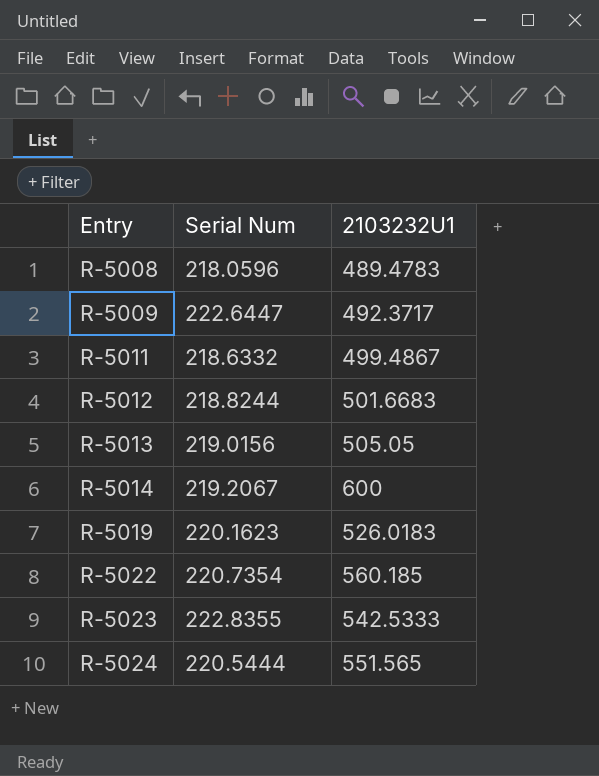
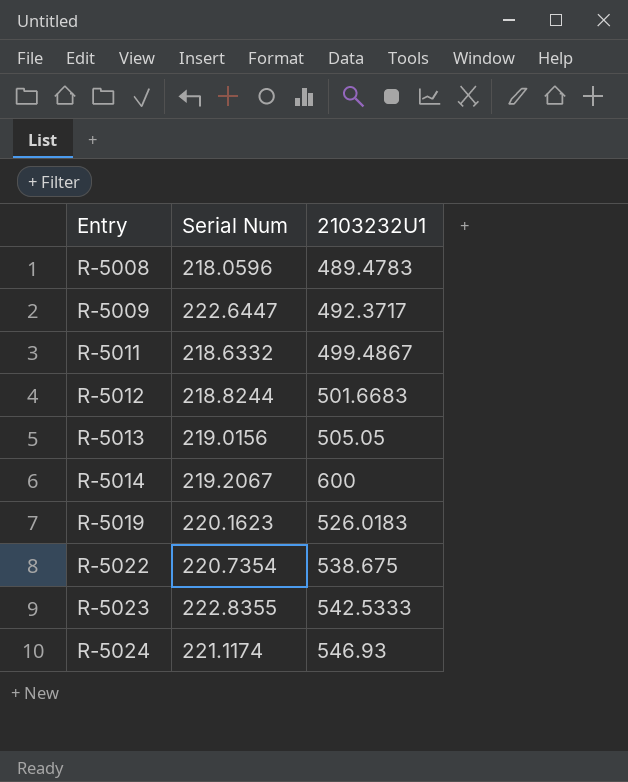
R-5022 | 2103232U1: 560.185 -> 538.675
R-5024 | Serial Num: 220.5444 -> 221.1174
R-5024 | 2103232U1: 551.565 -> 546.93

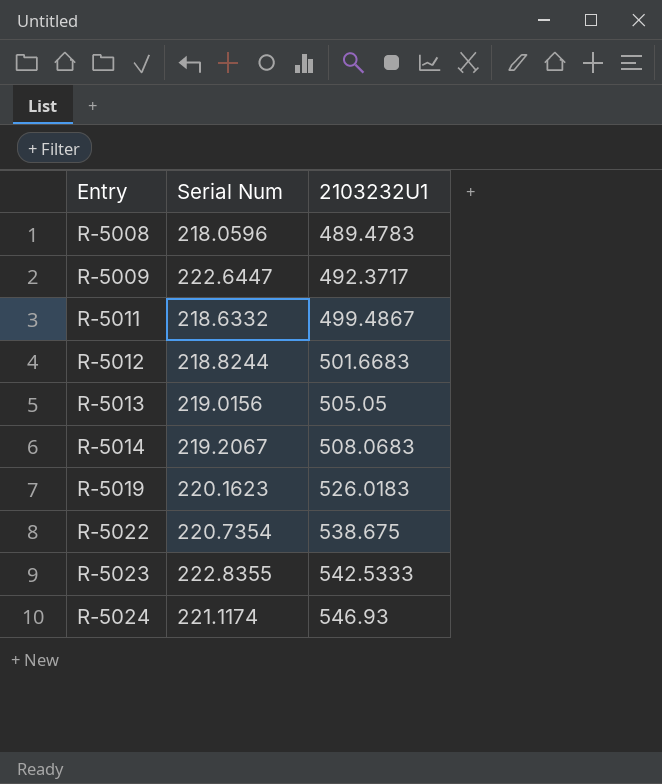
R-5014 | 2103232U1: 600 -> 508.0683

